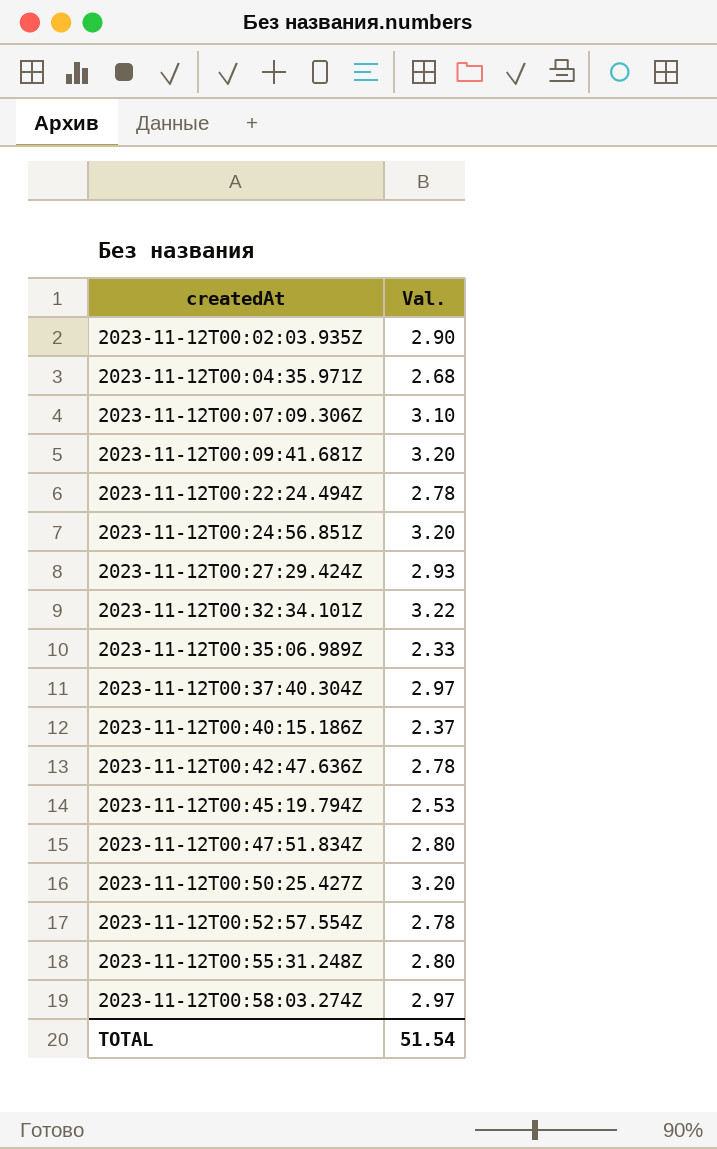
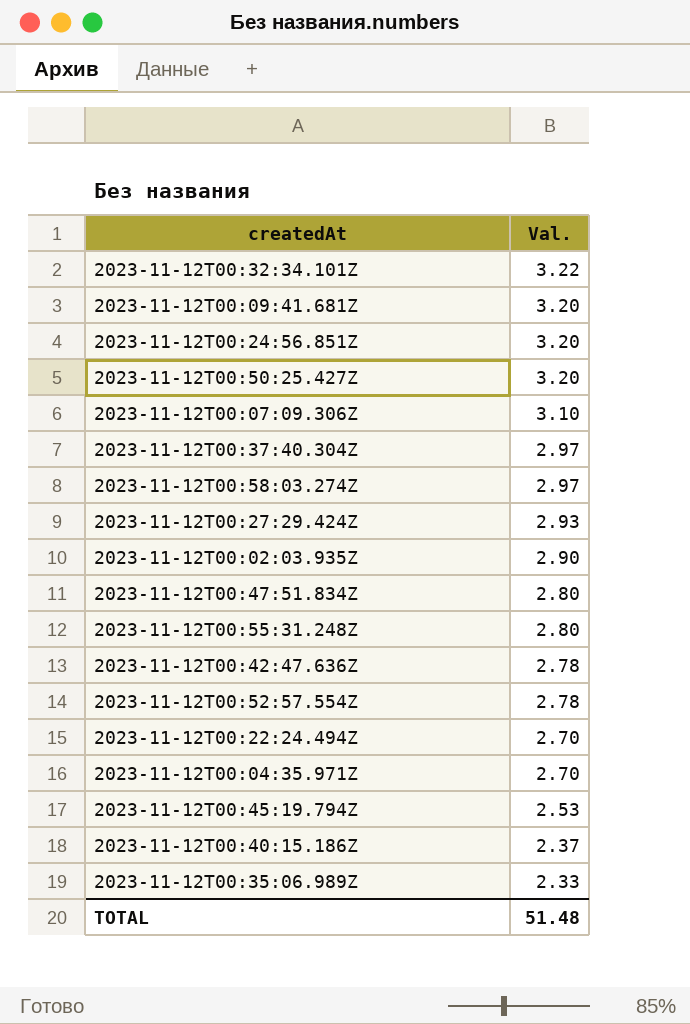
row order: createdAt ascending -> Val. descending
2023-11-12T00:22:24.494Z | Val.: 2.78 -> 2.70
2023-11-12T00:04:35.971Z | Val.: 2.68 -> 2.70
TOTAL | Val.: 51.54 -> 51.48

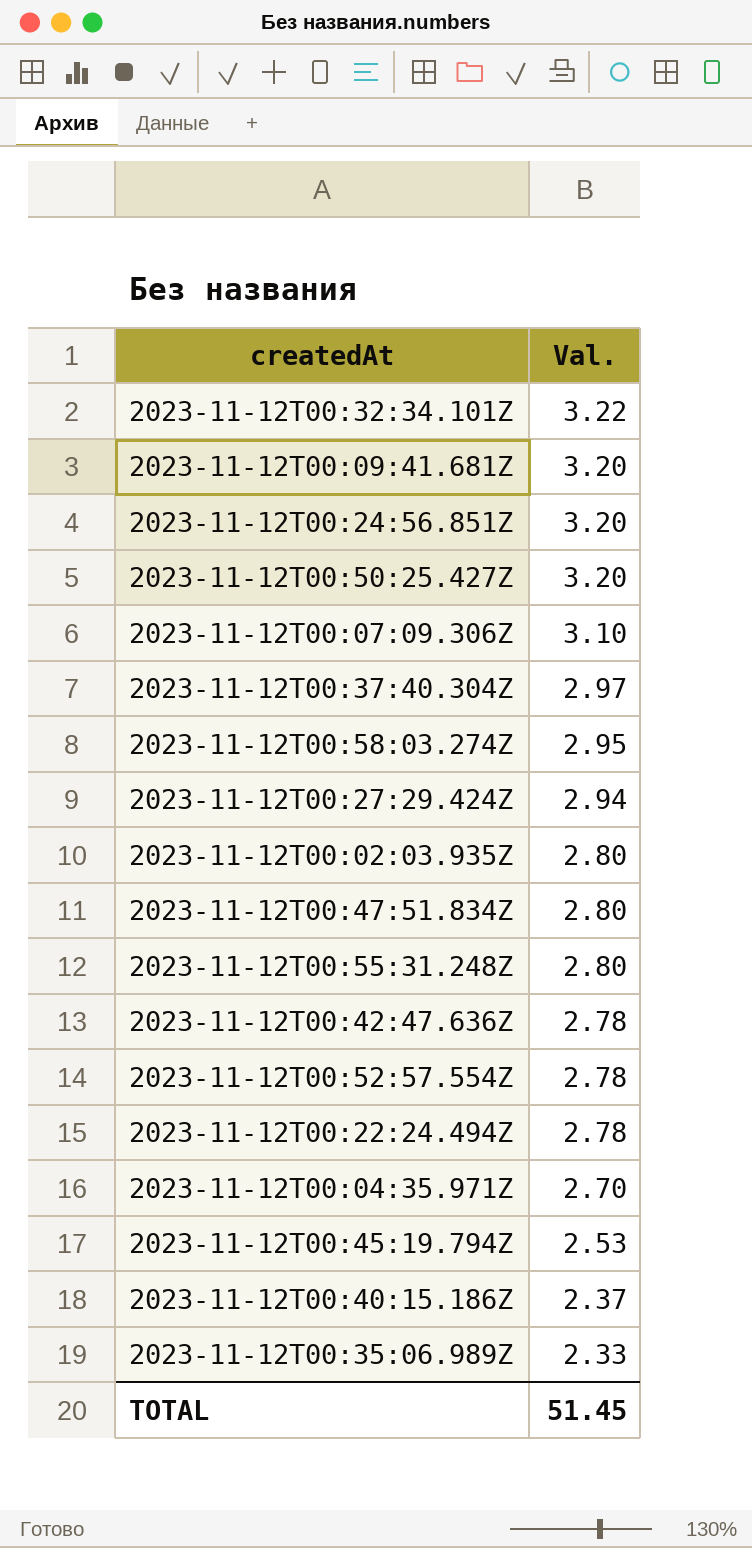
2023-11-12T00:58:03.274Z | Val.: 2.97 -> 2.95
2023-11-12T00:27:29.424Z | Val.: 2.93 -> 2.94
2023-11-12T00:02:03.935Z | Val.: 2.90 -> 2.80
2023-11-12T00:22:24.494Z | Val.: 2.70 -> 2.78
TOTAL | Val.: 51.48 -> 51.45

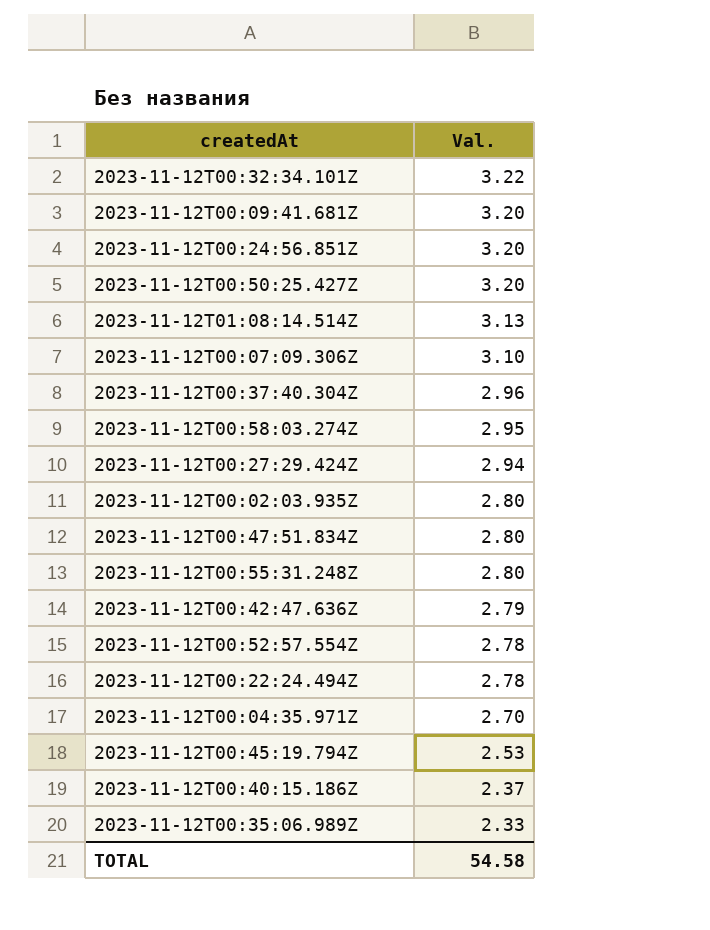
row 2023-11-12T01:08:14.514Z: none -> 3.13
2023-11-12T00:37:40.304Z | Val.: 2.97 -> 2.96
2023-11-12T00:42:47.636Z | Val.: 2.78 -> 2.79
TOTAL | Val.: 51.45 -> 54.58

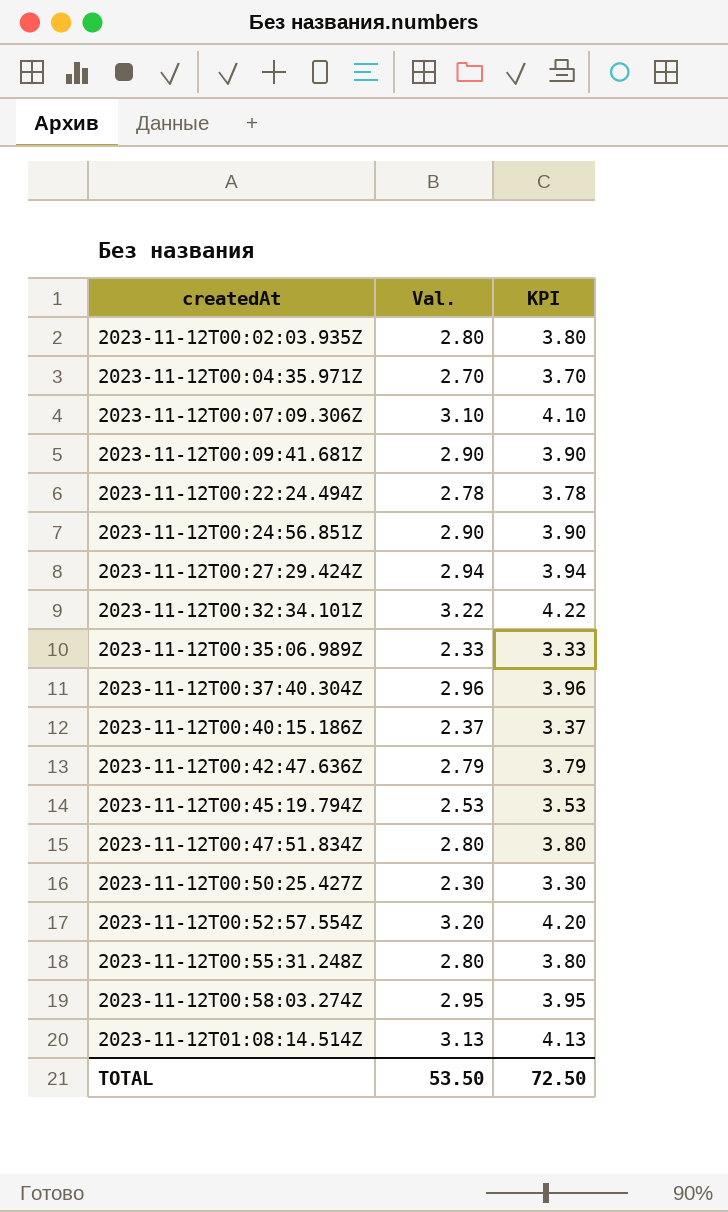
row order: Val. descending -> createdAt ascending
column KPI | formula: none -> [Val.] + 1
2023-11-12T00:09:41.681Z | Val.: 3.20 -> 2.90
2023-11-12T00:24:56.851Z | Val.: 3.20 -> 2.90
2023-11-12T00:50:25.427Z | Val.: 3.20 -> 2.30
2023-11-12T00:52:57.554Z | Val.: 2.78 -> 3.20
TOTAL | Val.: 54.58 -> 53.50

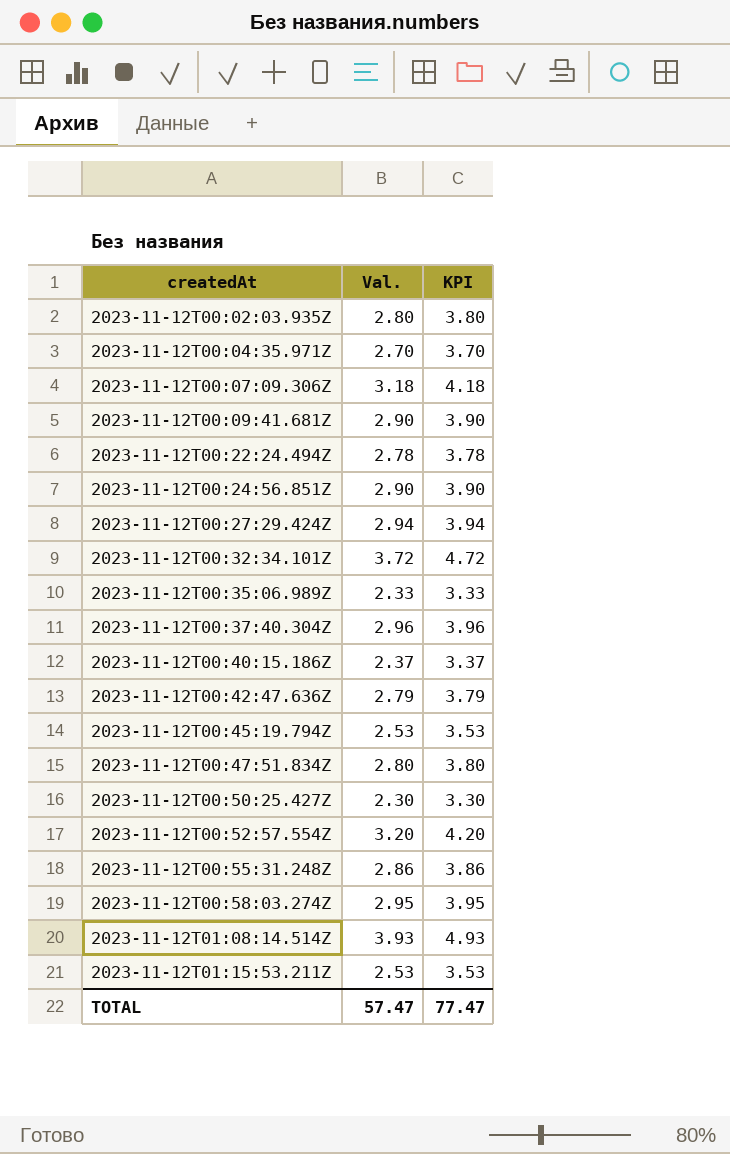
2023-11-12T00:07:09.306Z | Val.: 3.10 -> 3.18
2023-11-12T00:07:09.306Z | KPI: 4.10 -> 4.18
2023-11-12T00:32:34.101Z | Val.: 3.22 -> 3.72
2023-11-12T00:32:34.101Z | KPI: 4.22 -> 4.72
2023-11-12T00:55:31.248Z | Val.: 2.80 -> 2.86
2023-11-12T00:55:31.248Z | KPI: 3.80 -> 3.86
2023-11-12T01:08:14.514Z | Val.: 3.13 -> 3.93
2023-11-12T01:08:14.514Z | KPI: 4.13 -> 4.93
row 2023-11-12T01:15:53.211Z: none -> 2.53 | 3.53
TOTAL | Val.: 53.50 -> 57.47
TOTAL | KPI: 72.50 -> 77.47

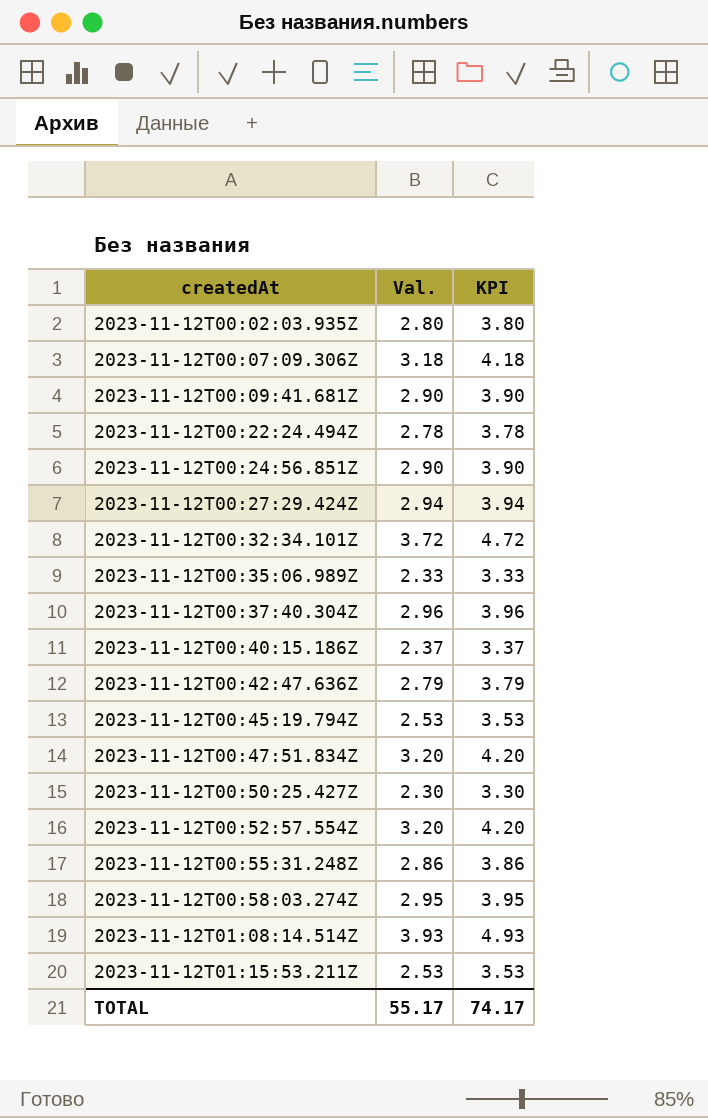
row 2023-11-12T00:04:35.971Z: 2.70 | 3.70 -> none
2023-11-12T00:47:51.834Z | Val.: 2.80 -> 3.20
2023-11-12T00:47:51.834Z | KPI: 3.80 -> 4.20
TOTAL | Val.: 57.47 -> 55.17
TOTAL | KPI: 77.47 -> 74.17

